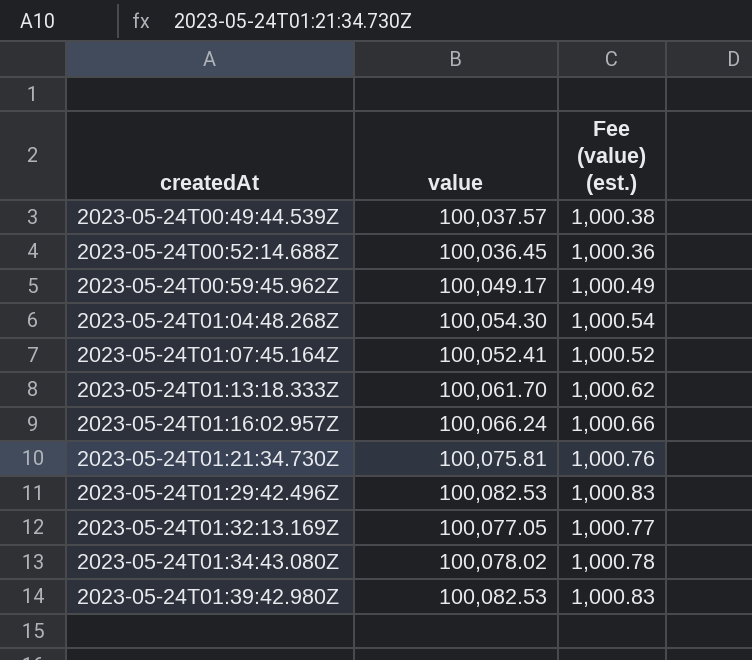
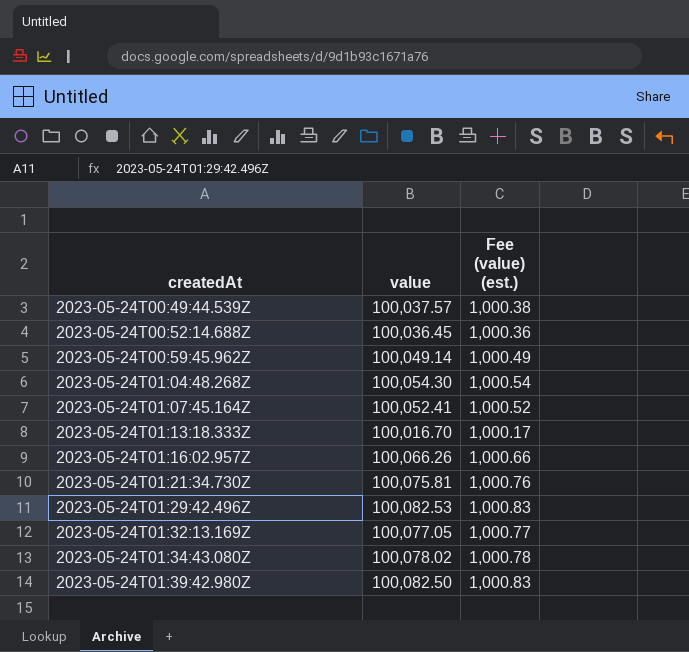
2023-05-24T00:59:45.962Z | value: 100,049.17 -> 100,049.14
2023-05-24T01:13:18.333Z | value: 100,061.70 -> 100,016.70
2023-05-24T01:13:18.333Z | Fee (value) (est.): 1,000.62 -> 1,000.17
2023-05-24T01:16:02.957Z | value: 100,066.24 -> 100,066.26
2023-05-24T01:39:42.980Z | value: 100,082.53 -> 100,082.50

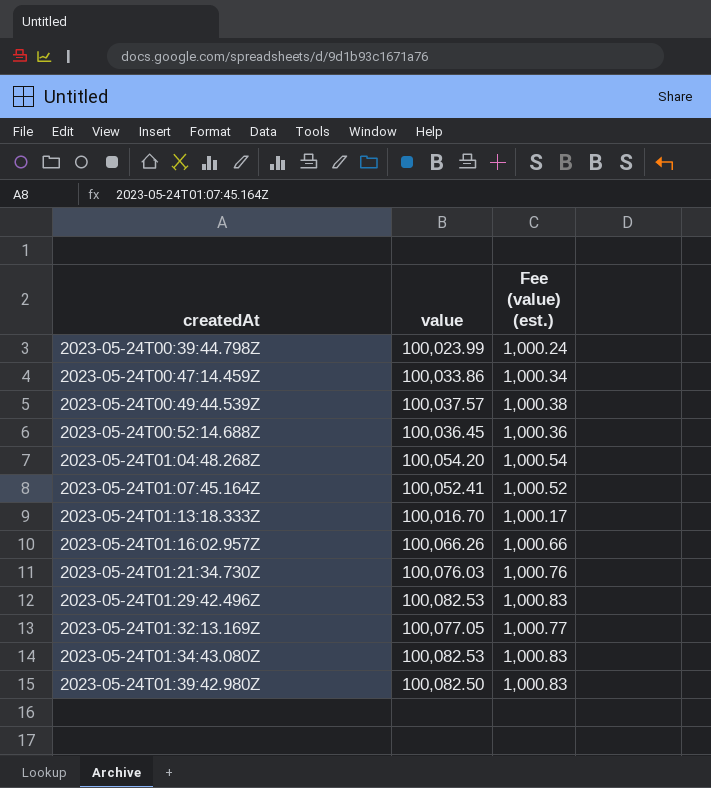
row 2023-05-24T00:59:45.962Z: 100,049.14 | 1,000.49 -> none
row 2023-05-24T00:39:44.798Z: none -> 100,023.99 | 1,000.24
row 2023-05-24T00:47:14.459Z: none -> 100,033.86 | 1,000.34
2023-05-24T01:04:48.268Z | value: 100,054.30 -> 100,054.20
2023-05-24T01:21:34.730Z | value: 100,075.81 -> 100,076.03
2023-05-24T01:34:43.080Z | value: 100,078.02 -> 100,082.53
2023-05-24T01:34:43.080Z | Fee (value) (est.): 1,000.78 -> 1,000.83

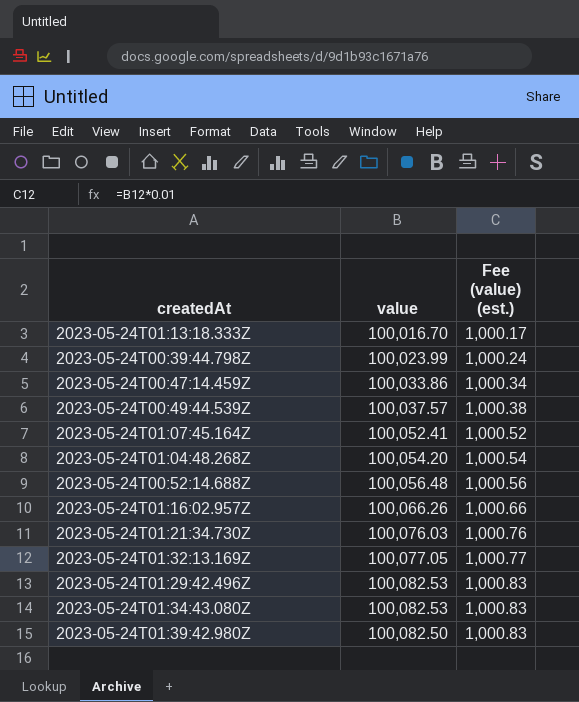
row order: createdAt ascending -> Fee (value) (est.) ascending
2023-05-24T00:52:14.688Z | value: 100,036.45 -> 100,056.48
2023-05-24T00:52:14.688Z | Fee (value) (est.): 1,000.36 -> 1,000.56

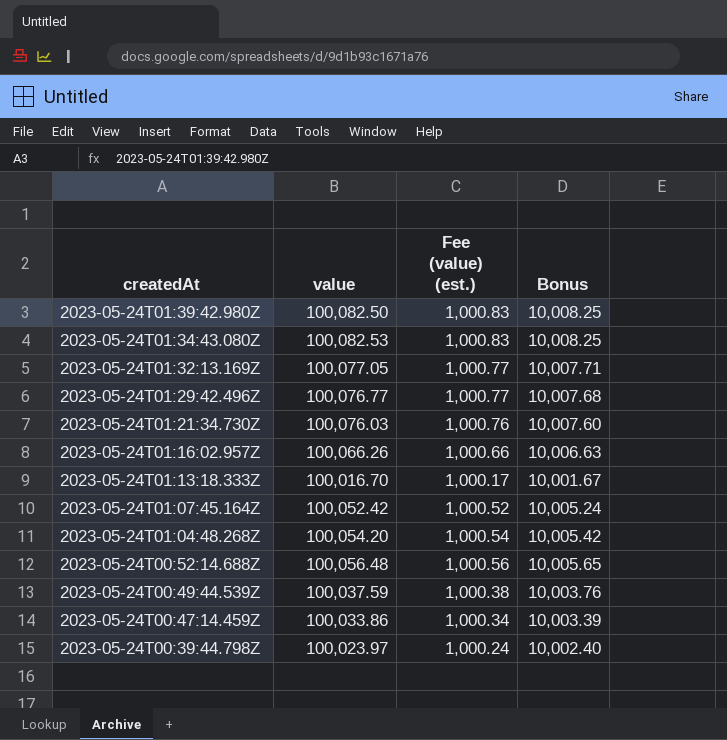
row order: Fee (value) (est.) ascending -> createdAt descending
column Bonus | formula: none -> [value] * 0.1
2023-05-24T01:29:42.496Z | value: 100,082.53 -> 100,076.77
2023-05-24T01:29:42.496Z | Fee (value) (est.): 1,000.83 -> 1,000.77
2023-05-24T01:07:45.164Z | value: 100,052.41 -> 100,052.42
2023-05-24T00:49:44.539Z | value: 100,037.57 -> 100,037.59
2023-05-24T00:39:44.798Z | value: 100,023.99 -> 100,023.97

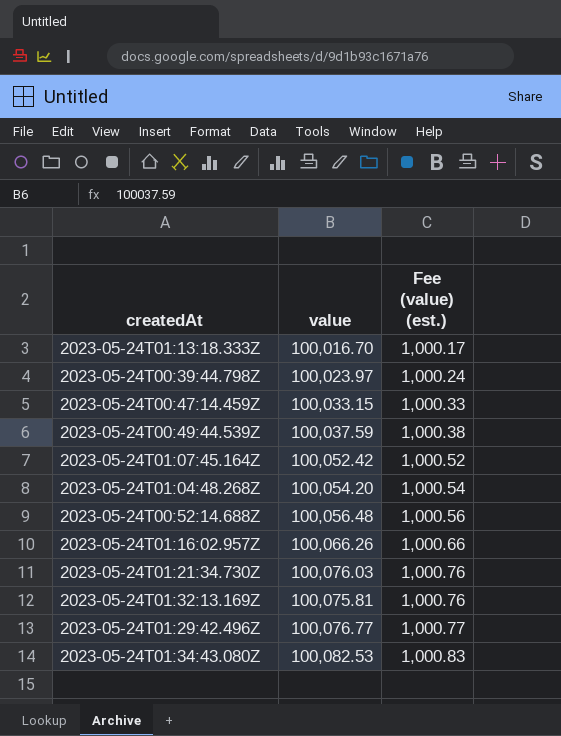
row order: createdAt descending -> Fee (value) (est.) ascending
column Bonus | formula: [value] * 0.1 -> none
row 2023-05-24T01:39:42.980Z: 100,082.50 | 1,000.83 | 10,008.25 -> none
2023-05-24T00:47:14.459Z | value: 100,033.86 -> 100,033.15
2023-05-24T00:47:14.459Z | Fee (value) (est.): 1,000.34 -> 1,000.33
2023-05-24T01:32:13.169Z | value: 100,077.05 -> 100,075.81
2023-05-24T01:32:13.169Z | Fee (value) (est.): 1,000.77 -> 1,000.76

